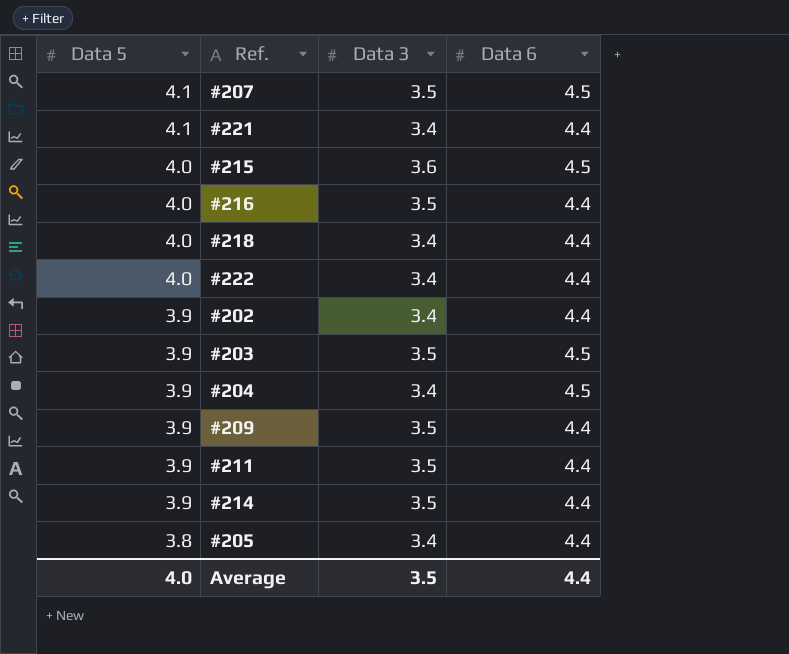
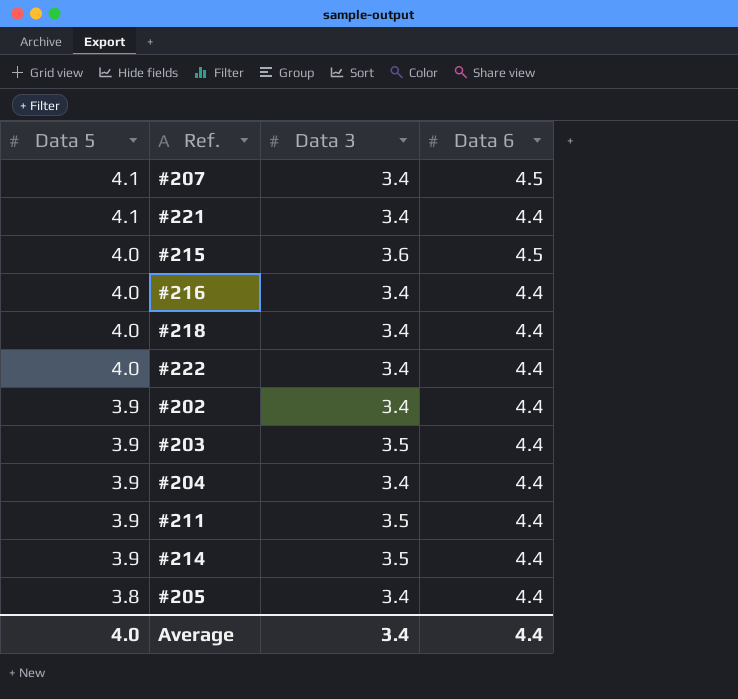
row #209: 3.9 | 3.5 | 4.4 -> none
#207 | Data 3: 3.5 -> 3.4
#216 | Data 3: 3.5 -> 3.4
#203 | Data 6: 4.5 -> 4.4
#204 | Data 6: 4.5 -> 4.4
Average | Data 3: 3.5 -> 3.4

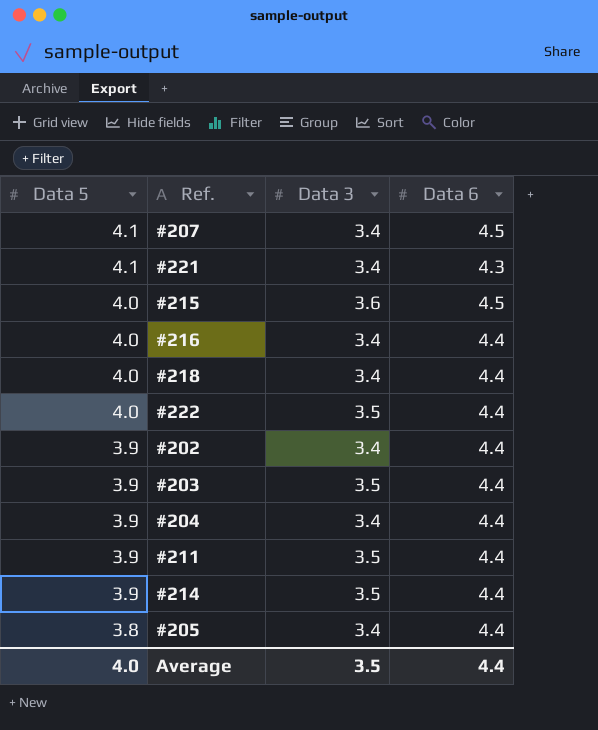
#221 | Data 6: 4.4 -> 4.3
#222 | Data 3: 3.4 -> 3.5
Average | Data 3: 3.4 -> 3.5

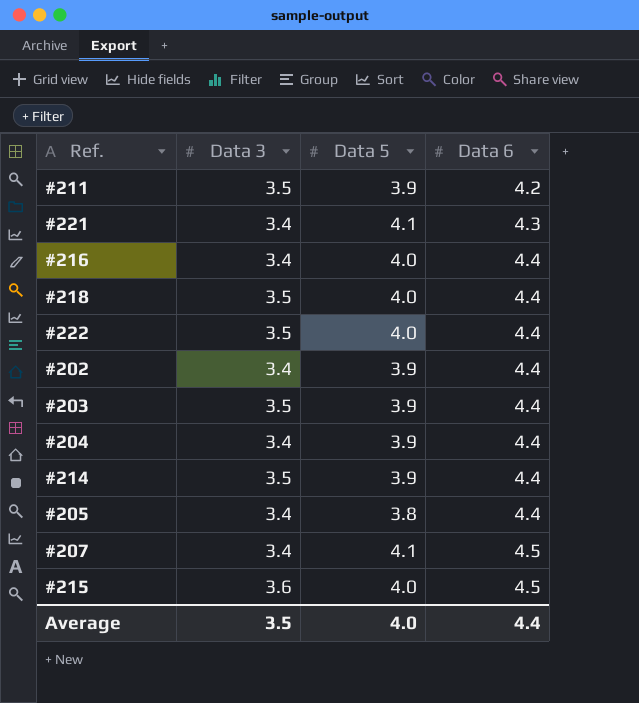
row order: Data 5 descending -> Data 6 ascending
column Data 5 | position: 1 -> 3
#211 | Data 6: 4.4 -> 4.2
#218 | Data 3: 3.4 -> 3.5

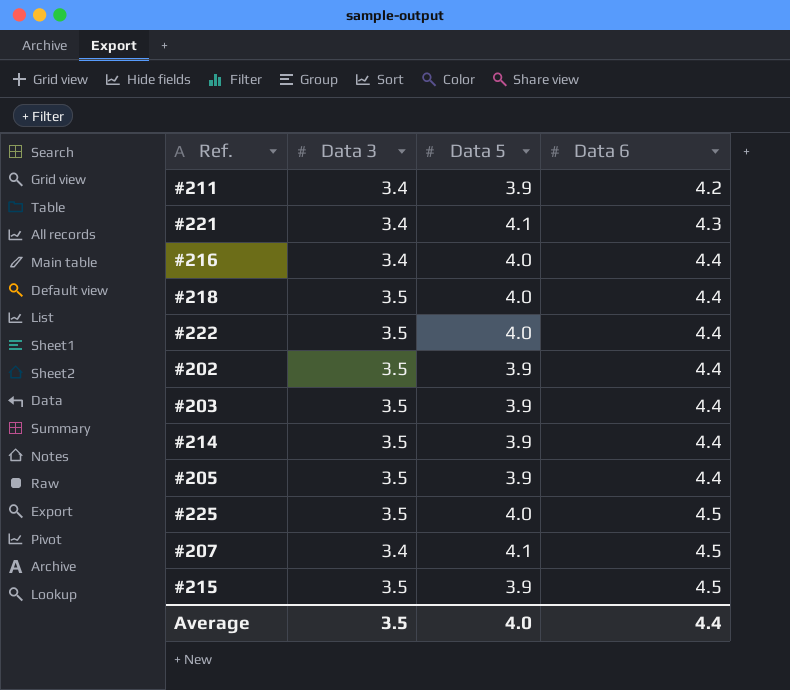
row #204: 3.4 | 3.9 | 4.4 -> none
#211 | Data 3: 3.5 -> 3.4
#202 | Data 3: 3.4 -> 3.5
#205 | Data 3: 3.4 -> 3.5
#205 | Data 5: 3.8 -> 3.9
row #225: none -> 3.5 | 4.0 | 4.5
#215 | Data 3: 3.6 -> 3.5
#215 | Data 5: 4.0 -> 3.9

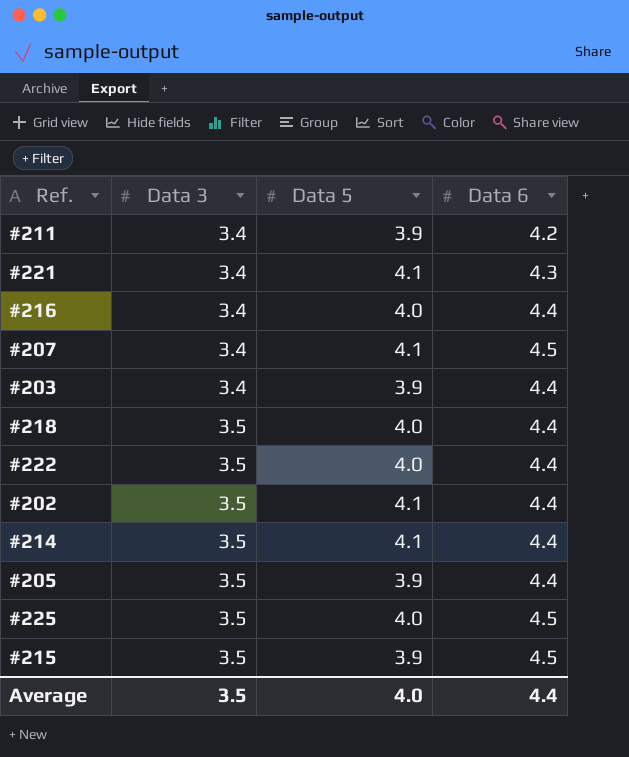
row order: Data 6 ascending -> Data 3 ascending
#203 | Data 3: 3.5 -> 3.4
#202 | Data 5: 3.9 -> 4.1
#214 | Data 5: 3.9 -> 4.1

